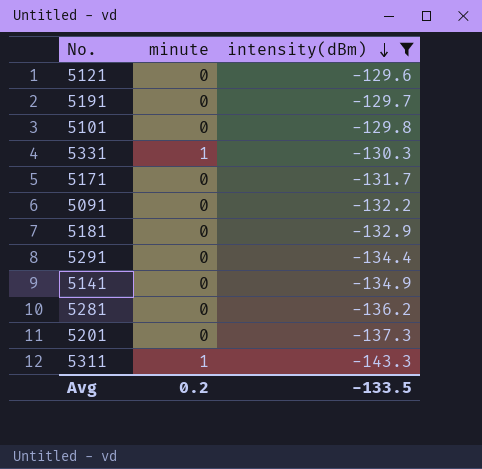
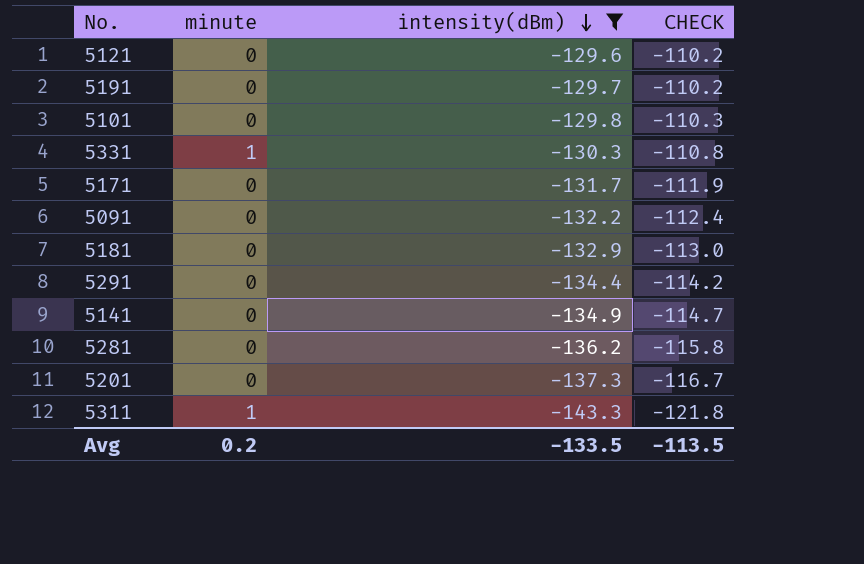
column CHECK | formula: none -> [intensity(dBm)] * 0.85

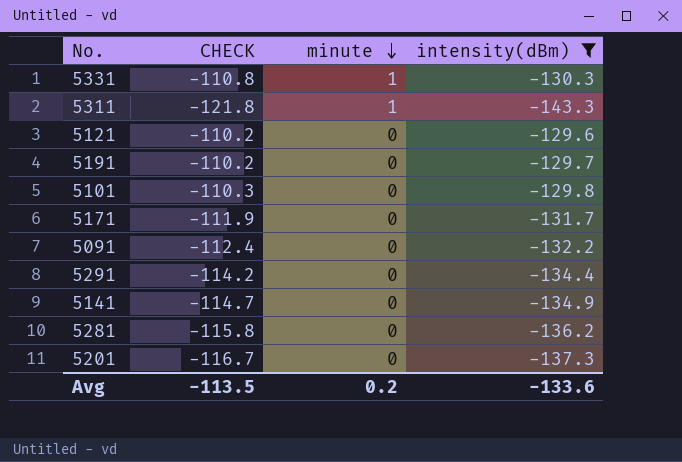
row order: intensity(dBm) descending -> minute descending
column CHECK | position: 4 -> 2
row 5181: 0 | -132.9 | -113.0 -> none
Avg | intensity(dBm): -133.5 -> -133.6

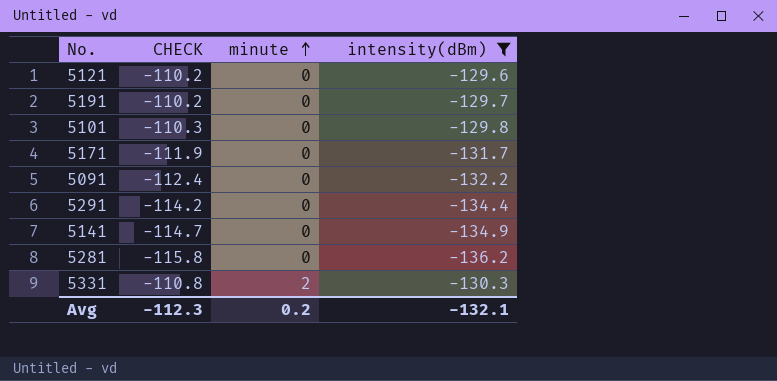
row order: minute descending -> minute ascending
row 5311: -121.8 | 1 | -143.3 -> none
row 5201: -116.7 | 0 | -137.3 -> none
5331 | minute: 1 -> 2
Avg | CHECK: -113.5 -> -112.3
Avg | intensity(dBm): -133.6 -> -132.1

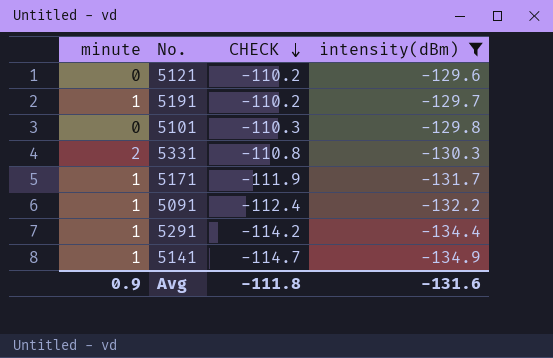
row order: minute ascending -> CHECK descending
column minute | position: 3 -> 1
row 5281: -115.8 | 0 | -136.2 -> none
5191 | minute: 0 -> 1
5171 | minute: 0 -> 1
5091 | minute: 0 -> 1
5291 | minute: 0 -> 1
5141 | minute: 0 -> 1
Avg | minute: 0.2 -> 0.9
Avg | CHECK: -112.3 -> -111.8
Avg | intensity(dBm): -132.1 -> -131.6

